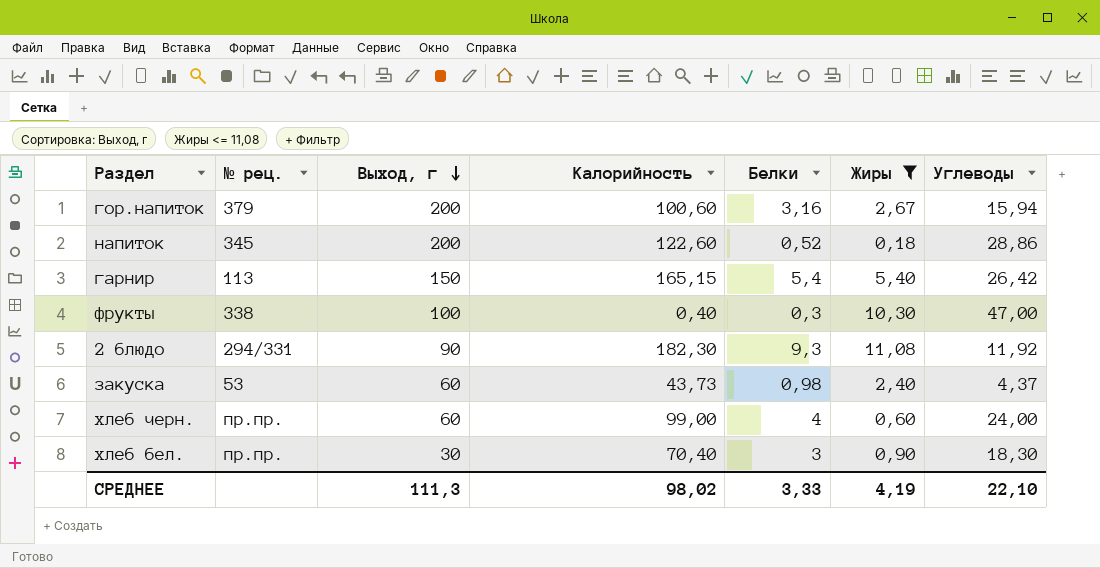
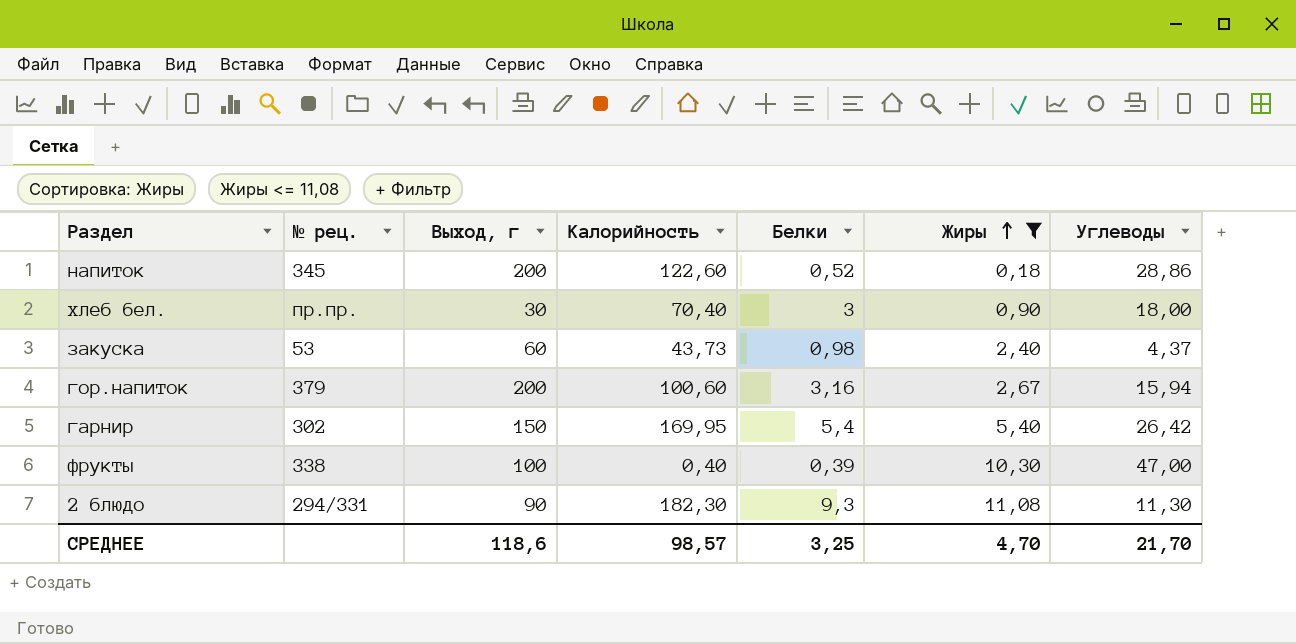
row order: Выход, г descending -> Жиры ascending
row хлеб черн.: пр.пр. | 60 | 99,00 | 4 | 0,60 | 24,00 -> none
хлеб бел. | Углеводы: 18,30 -> 18,00
гарнир | № рец.: 113 -> 302
гарнир | Калорийность: 165,15 -> 169,95
фрукты | Белки: 0,3 -> 0,39
2 блюдо | Углеводы: 11,92 -> 11,30
СРЕДНЕЕ | Выход, г: 111,3 -> 118,6
СРЕДНЕЕ | Калорийность: 98,02 -> 98,57
СРЕДНЕЕ | Белки: 3,33 -> 3,25
СРЕДНЕЕ | Жиры: 4,19 -> 4,70
СРЕДНЕЕ | Углеводы: 22,10 -> 21,70

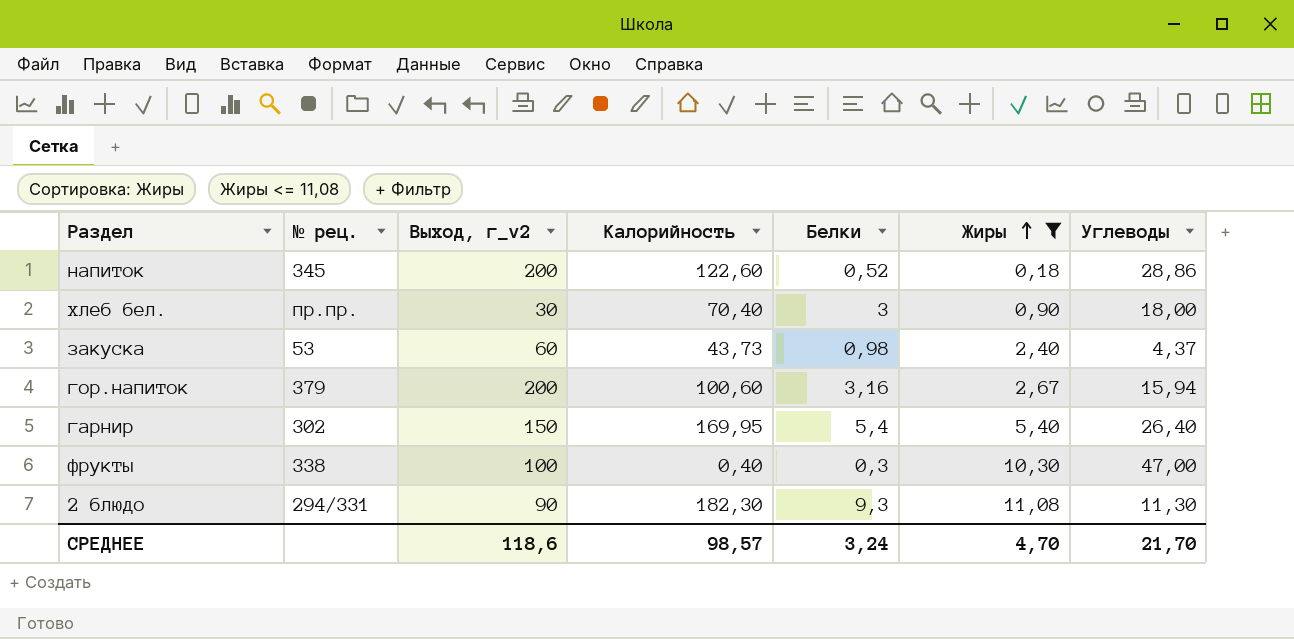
column name: Выход, г -> Выход, г_v2
гарнир | Углеводы: 26,42 -> 26,40
фрукты | Белки: 0,39 -> 0,3
СРЕДНЕЕ | Белки: 3,25 -> 3,24

